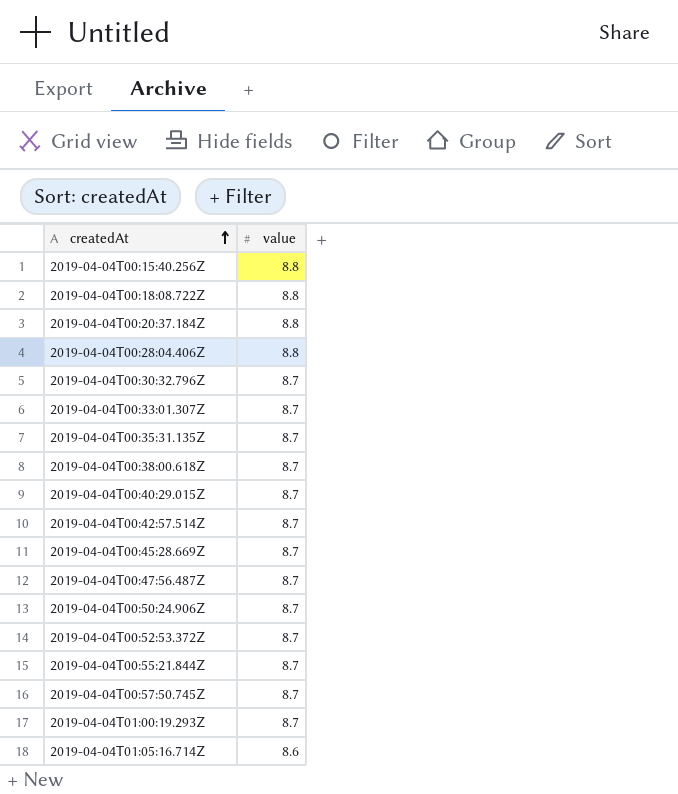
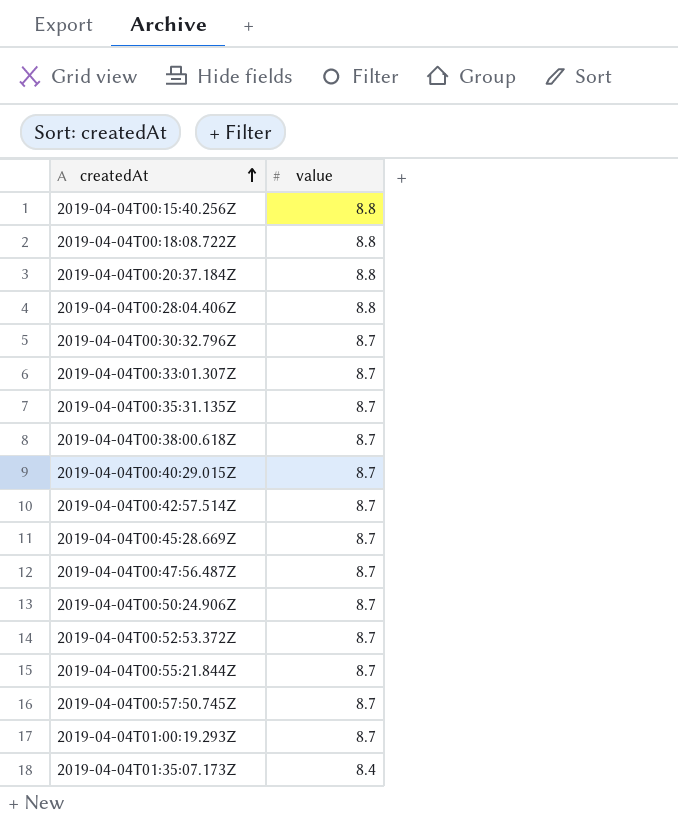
row 2019-04-04T01:05:16.714Z: 8.6 -> none
row 2019-04-04T01:35:07.173Z: none -> 8.4

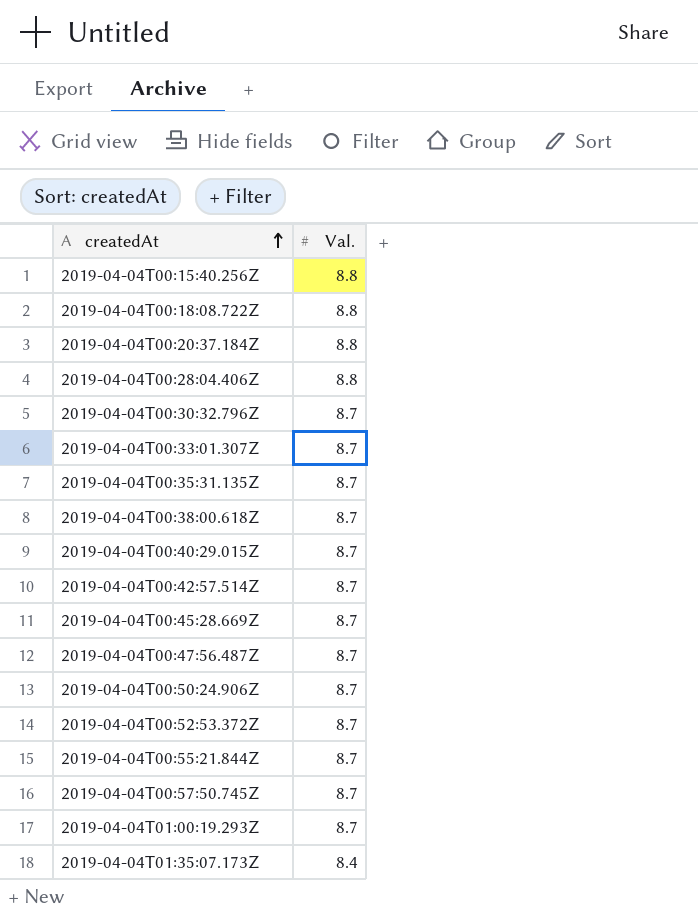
column name: value -> Val.

